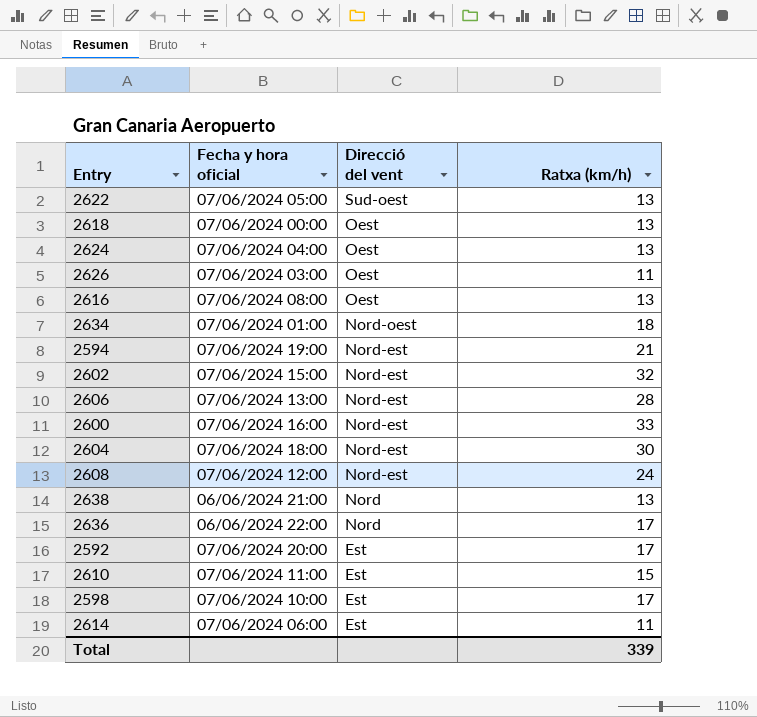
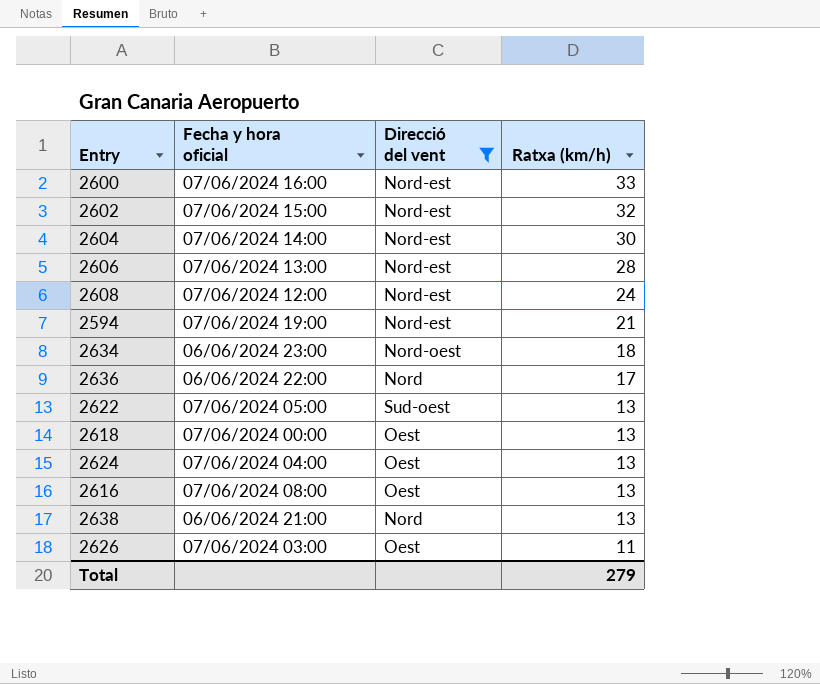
filter: none -> Direcció del vent != Est
row order: Direcció del vent descending -> Ratxa (km/h) descending
2604 | Fecha y hora oficial: 07/06/2024 18:00 -> 07/06/2024 14:00
2634 | Fecha y hora oficial: 07/06/2024 01:00 -> 06/06/2024 23:00
Total | Ratxa (km/h): 339 -> 279

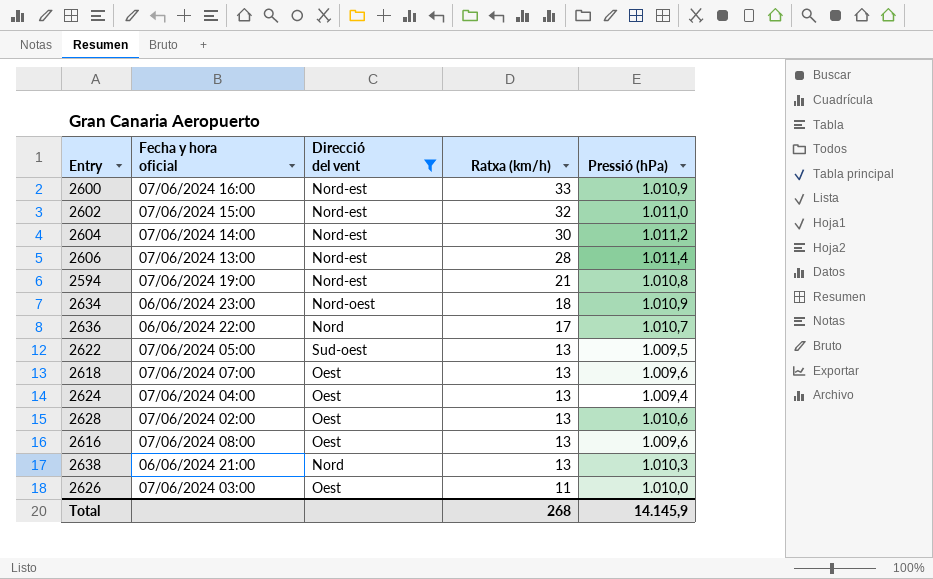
column Pressió (hPa) | position: none -> 5
row 2608: 07/06/2024 12:00 | Nord-est | 24 -> none
2618 | Fecha y hora oficial: 07/06/2024 00:00 -> 07/06/2024 07:00
row 2628: none -> 07/06/2024 02:00 | Oest | 13 | 1.010,6
Total | Ratxa (km/h): 279 -> 268

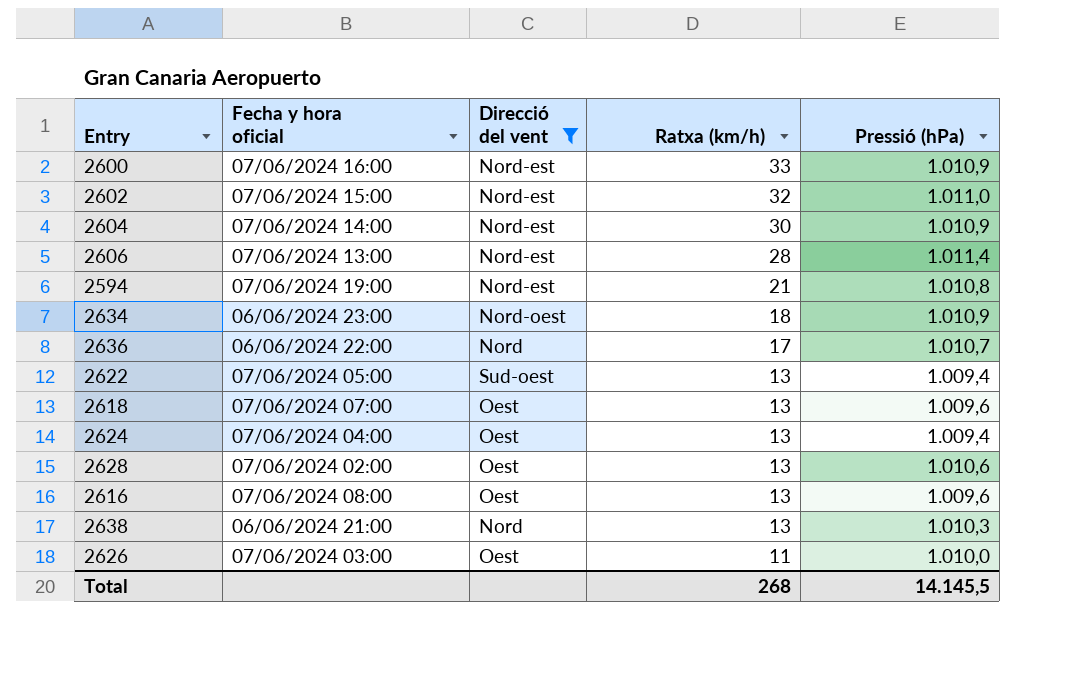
2604 | Pressió (hPa): 1.011,2 -> 1.010,9
2622 | Pressió (hPa): 1.009,5 -> 1.009,4
Total | Pressió (hPa): 14.145,9 -> 14.145,5

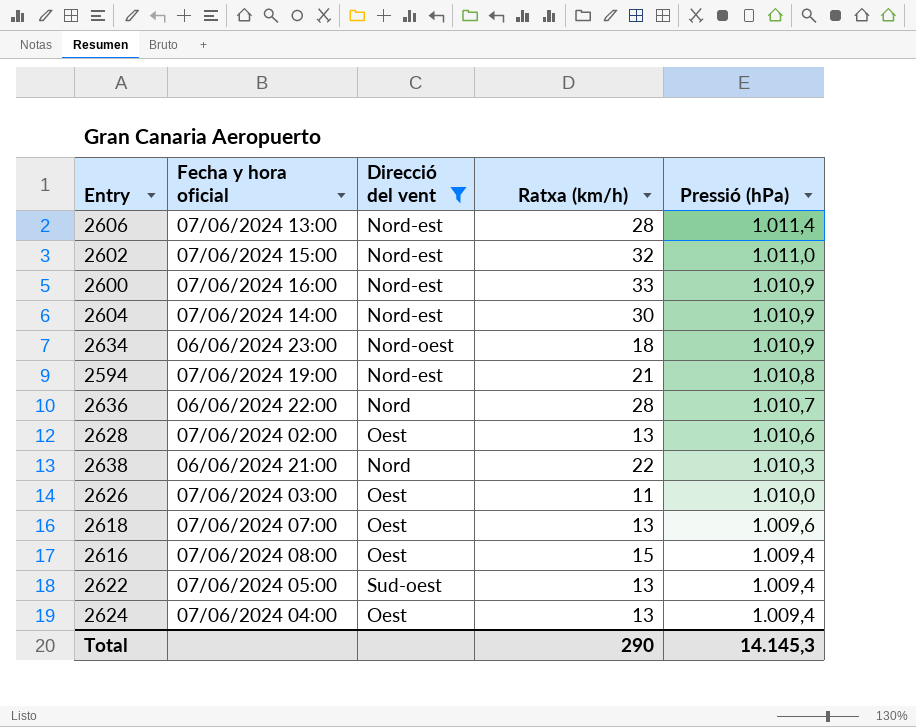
row order: Ratxa (km/h) descending -> Pressió (hPa) descending
2636 | Ratxa (km/h): 17 -> 28
2638 | Ratxa (km/h): 13 -> 22
2616 | Ratxa (km/h): 13 -> 15
2616 | Pressió (hPa): 1.009,6 -> 1.009,4
Total | Ratxa (km/h): 268 -> 290
Total | Pressió (hPa): 14.145,5 -> 14.145,3

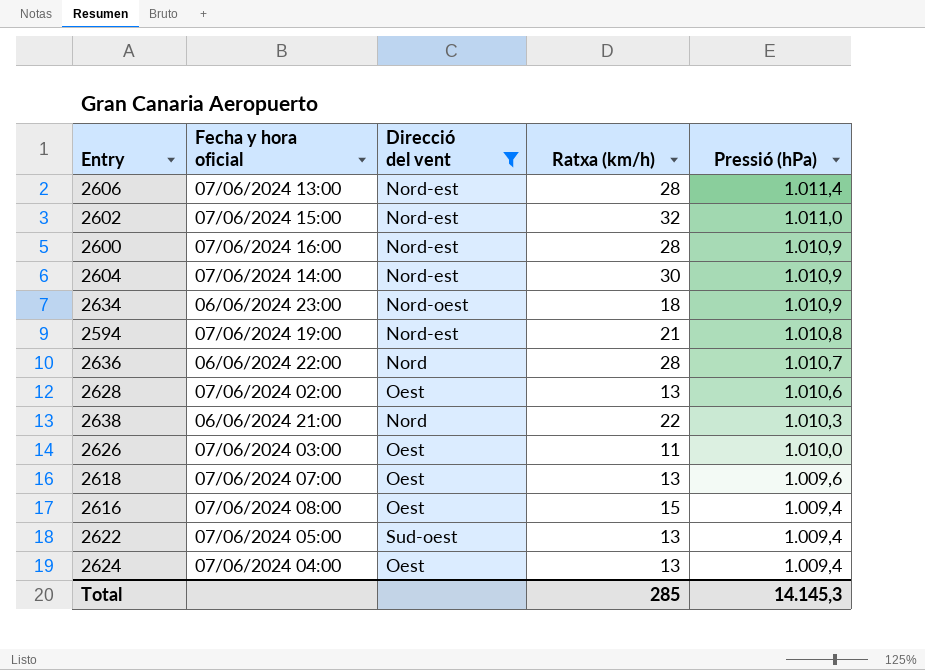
2600 | Ratxa (km/h): 33 -> 28
Total | Ratxa (km/h): 290 -> 285

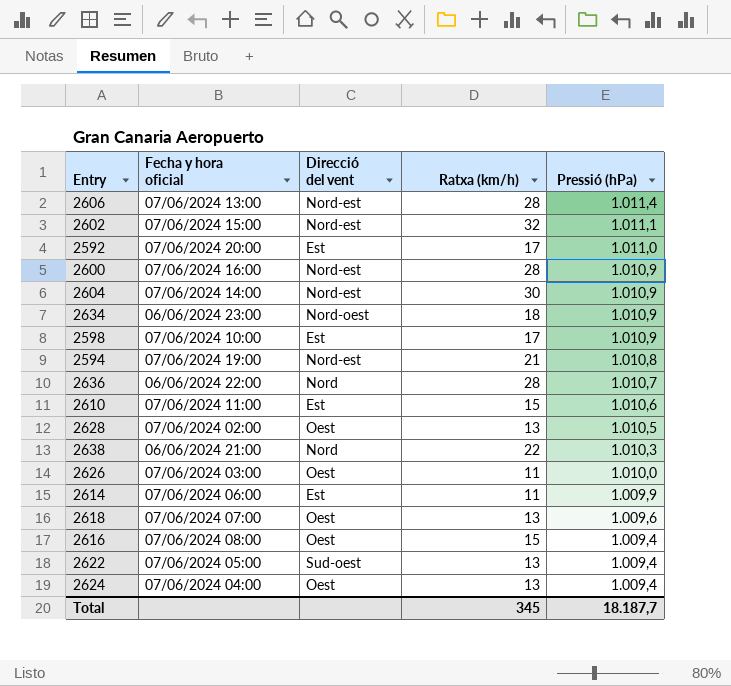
filter: Direcció del vent != Est -> none
2602 | Pressió (hPa): 1.011,0 -> 1.011,1
2628 | Pressió (hPa): 1.010,6 -> 1.010,5
Total | Ratxa (km/h): 285 -> 345
Total | Pressió (hPa): 14.145,3 -> 18.187,7

